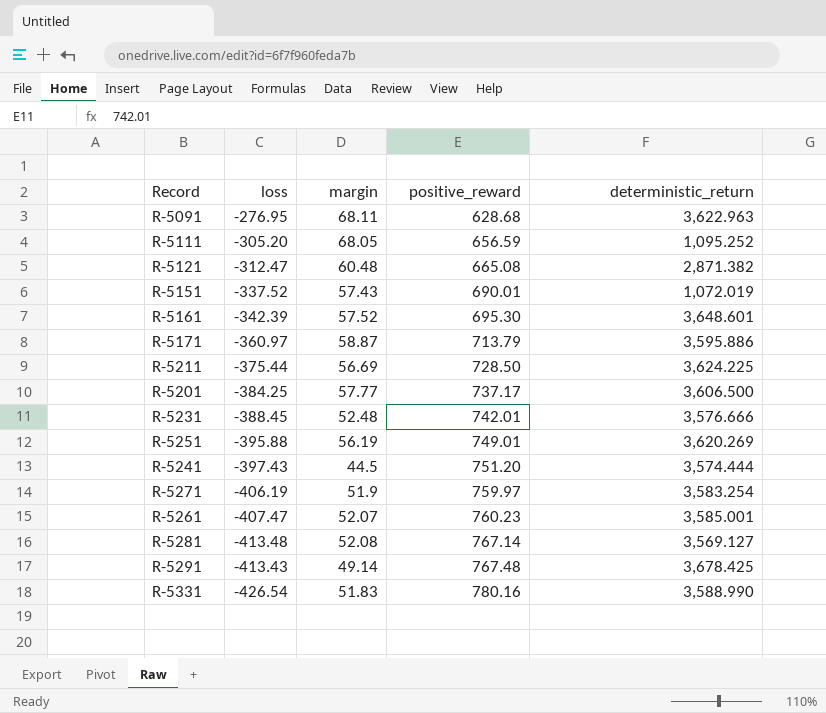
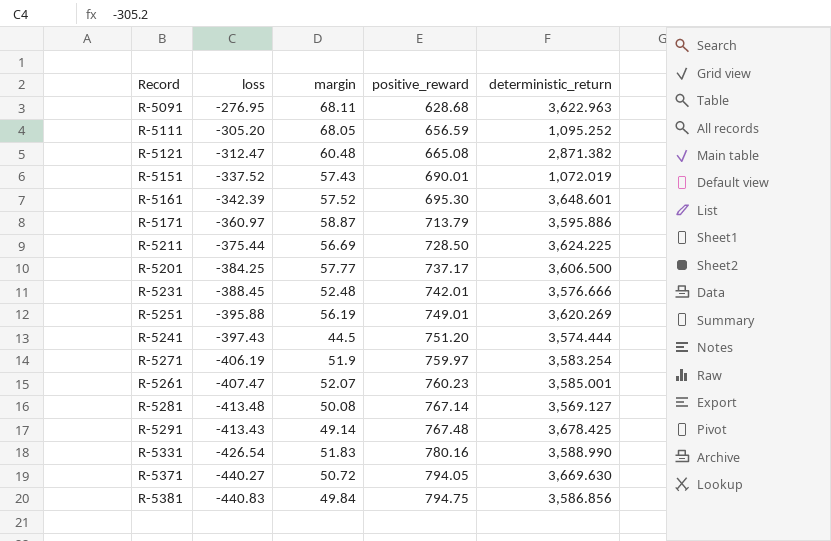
R-5281 | margin: 52.08 -> 50.08
row R-5371: none -> -440.27 | 50.72 | 794.05 | 3,669.630
row R-5381: none -> -440.83 | 49.84 | 794.75 | 3,586.856

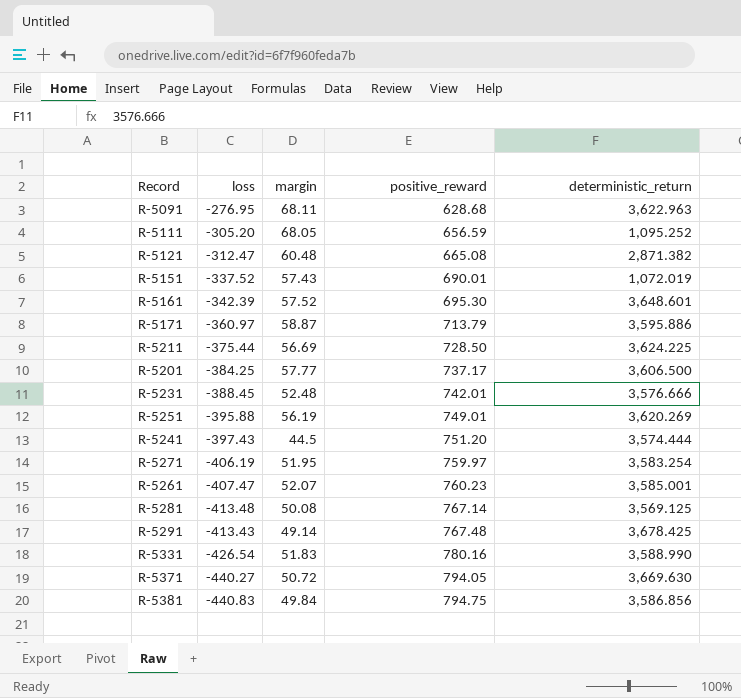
R-5271 | margin: 51.9 -> 51.95
R-5281 | deterministic_return: 3,569.127 -> 3,569.125

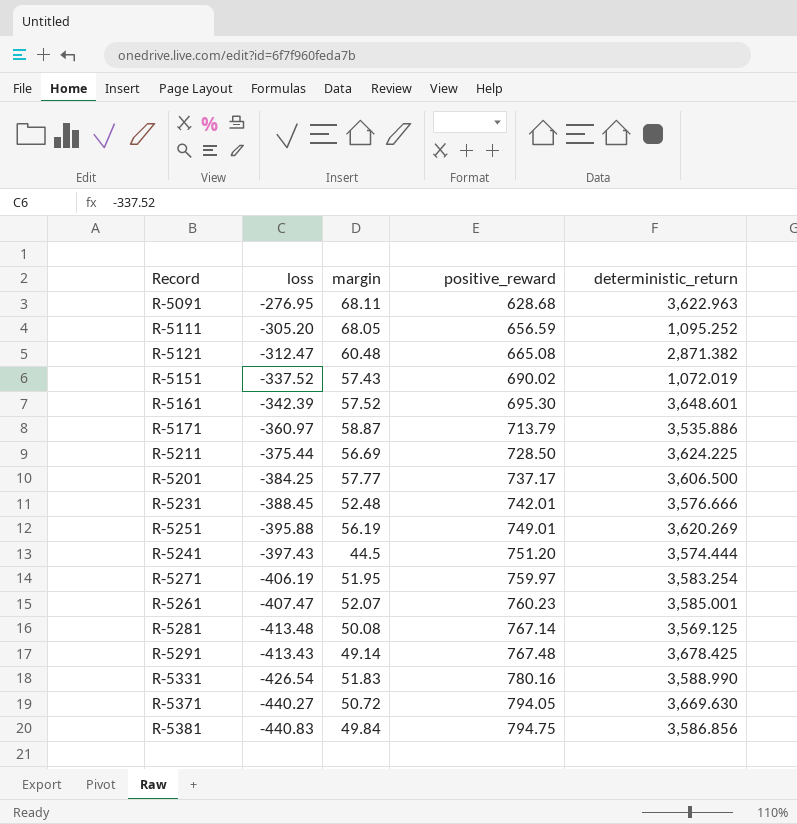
R-5151 | positive_reward: 690.01 -> 690.02
R-5171 | deterministic_return: 3,595.886 -> 3,535.886

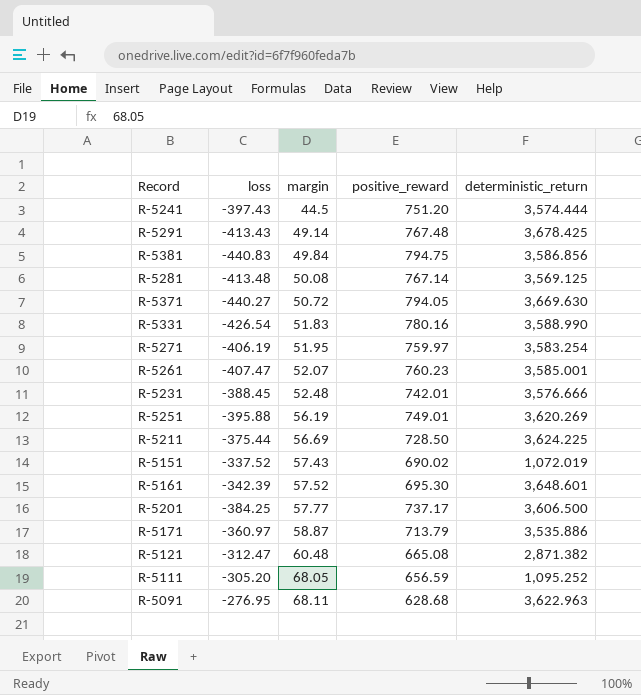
row order: positive_reward ascending -> margin ascending

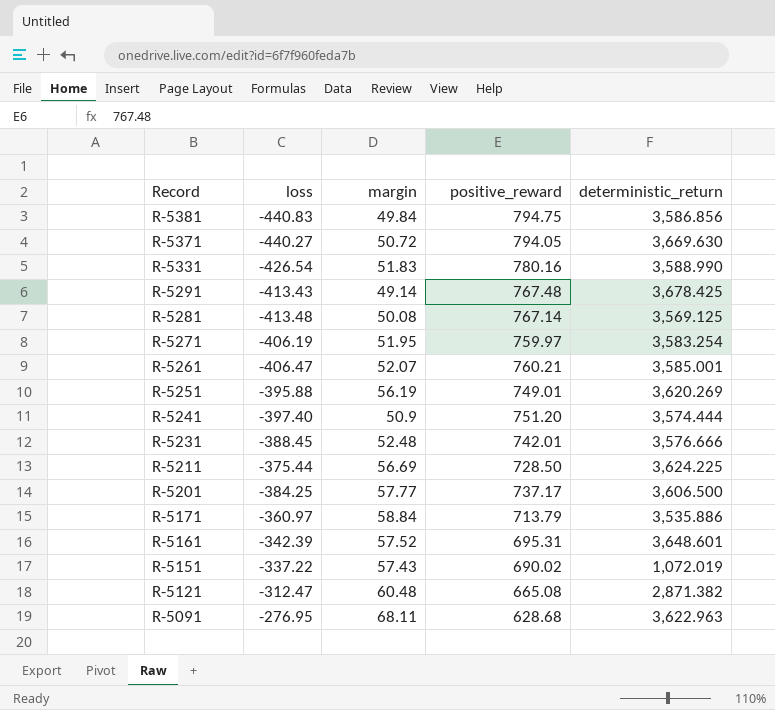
row order: margin ascending -> Record descending
row R-5111: -305.20 | 68.05 | 656.59 | 1,095.252 -> none
R-5261 | loss: -407.47 -> -406.47
R-5261 | positive_reward: 760.23 -> 760.21
R-5241 | loss: -397.43 -> -397.40
R-5241 | margin: 44.5 -> 50.9
R-5171 | margin: 58.87 -> 58.84
R-5161 | positive_reward: 695.30 -> 695.31
R-5151 | loss: -337.52 -> -337.22

